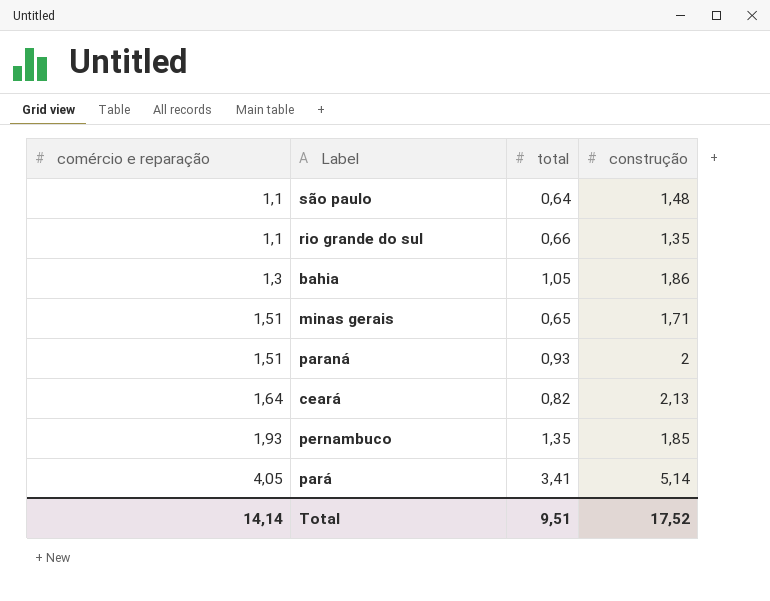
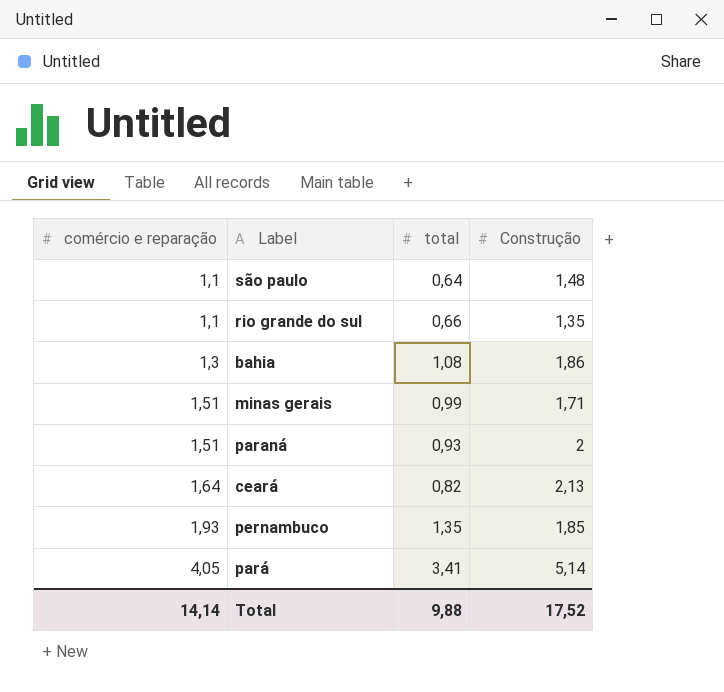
column name: construção -> Construção
bahia | total: 1,05 -> 1,08
minas gerais | total: 0,65 -> 0,99
Total | total: 9,51 -> 9,88

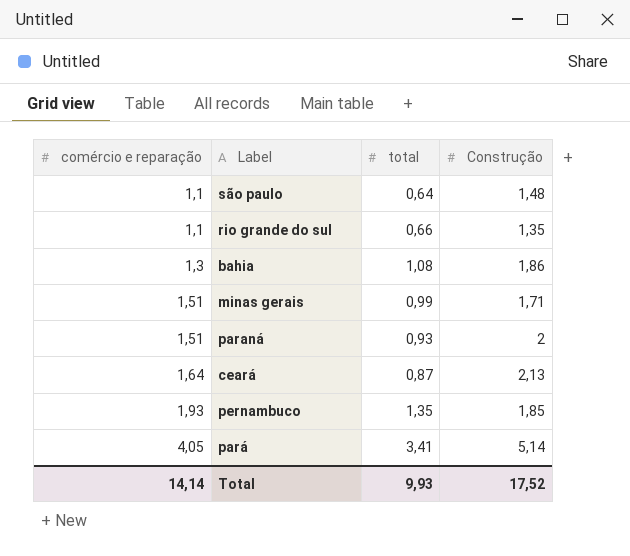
ceará | total: 0,82 -> 0,87
Total | total: 9,88 -> 9,93

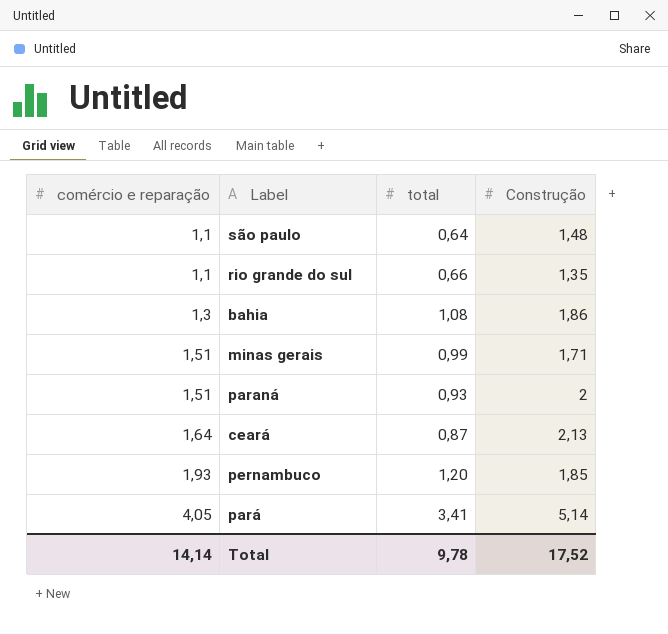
pernambuco | total: 1,35 -> 1,20
Total | total: 9,93 -> 9,78

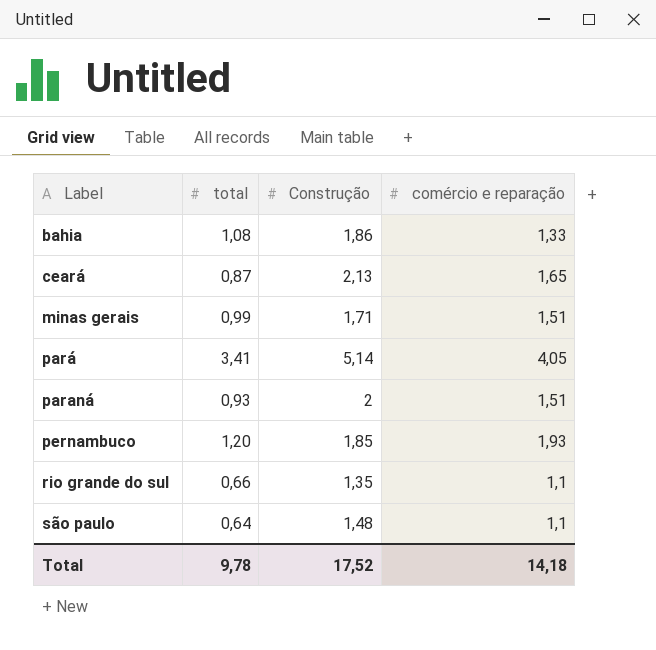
row order: comércio e reparação ascending -> Label ascending
column comércio e reparação | position: 1 -> 4
bahia | comércio e reparação: 1,3 -> 1,33
ceará | comércio e reparação: 1,64 -> 1,65
Total | comércio e reparação: 14,14 -> 14,18

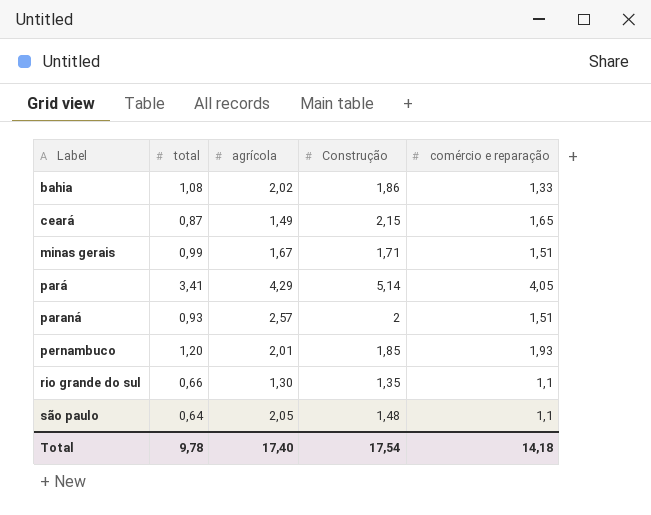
column agrícola | position: none -> 3
ceará | Construção: 2,13 -> 2,15
Total | Construção: 17,52 -> 17,54

